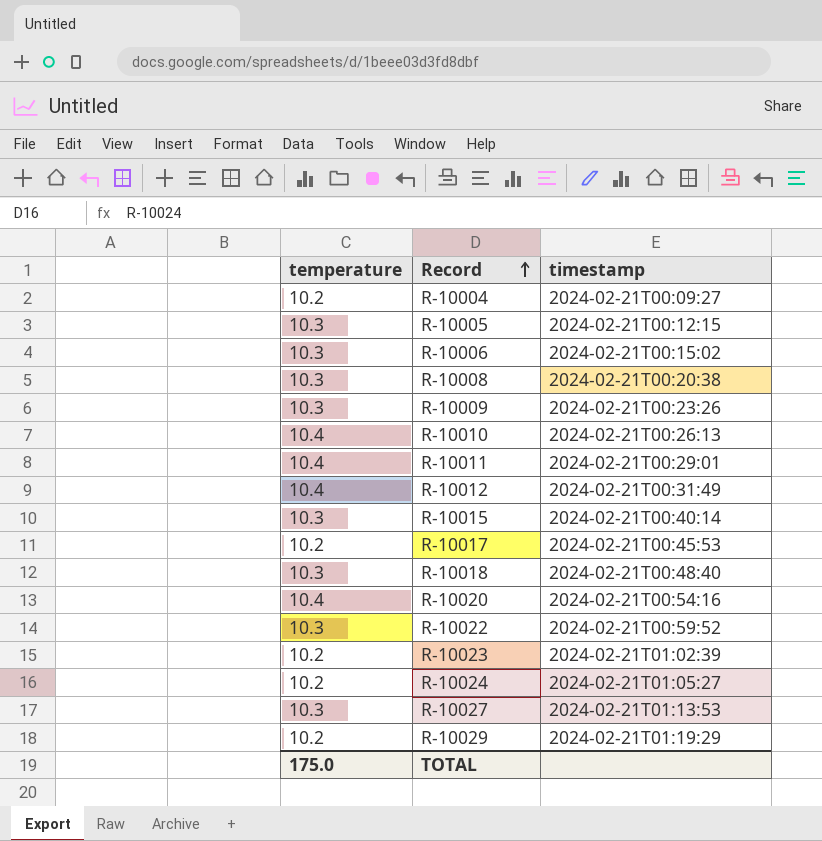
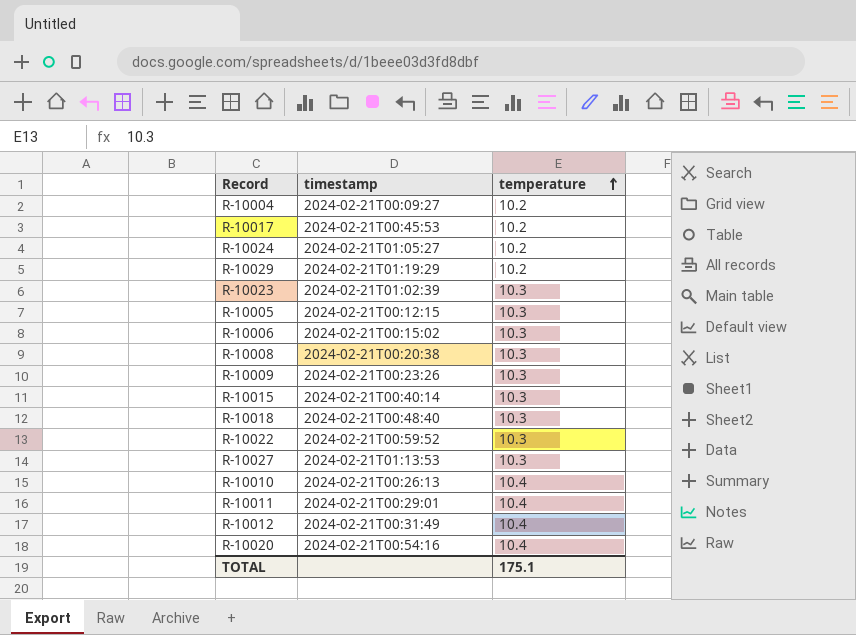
row order: Record ascending -> temperature ascending
column temperature | position: 1 -> 3
R-10023 | temperature: 10.2 -> 10.3
TOTAL | temperature: 175.0 -> 175.1

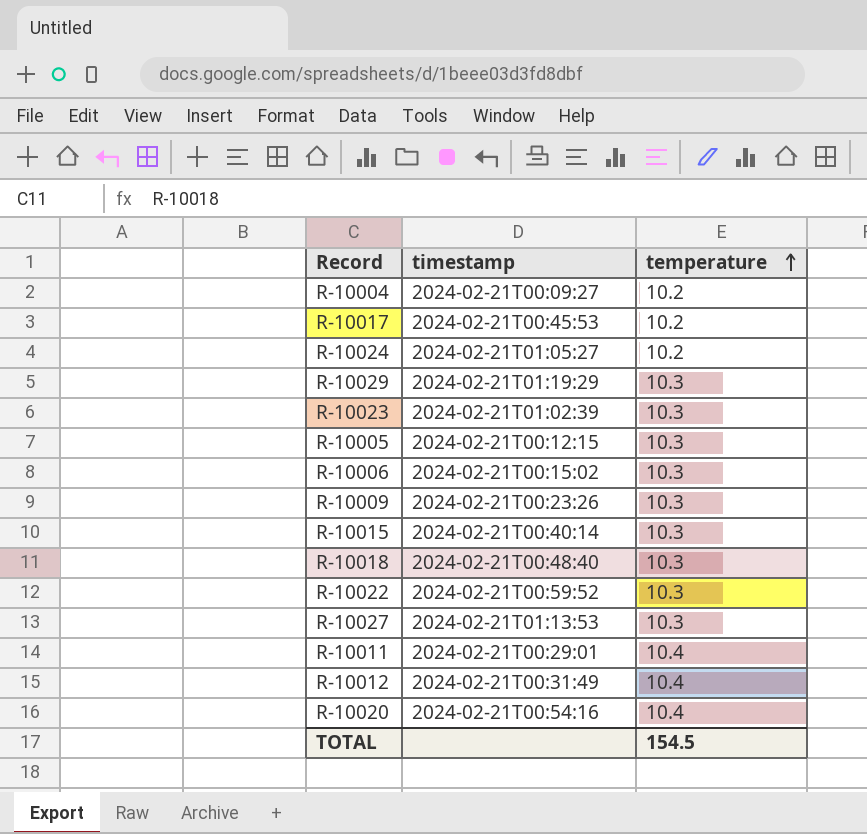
row R-10008: 2024-02-21T00:20:38 | 10.3 -> none
row R-10010: 2024-02-21T00:26:13 | 10.4 -> none
R-10029 | temperature: 10.2 -> 10.3
TOTAL | temperature: 175.1 -> 154.5

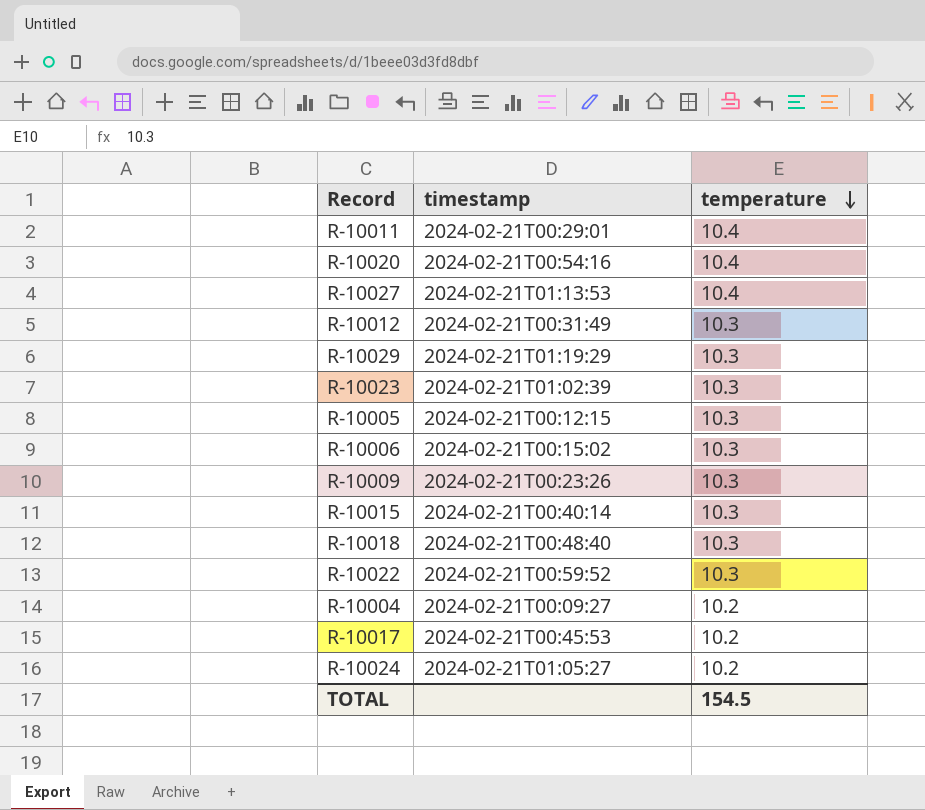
row order: temperature ascending -> temperature descending
R-10027 | temperature: 10.3 -> 10.4
R-10012 | temperature: 10.4 -> 10.3

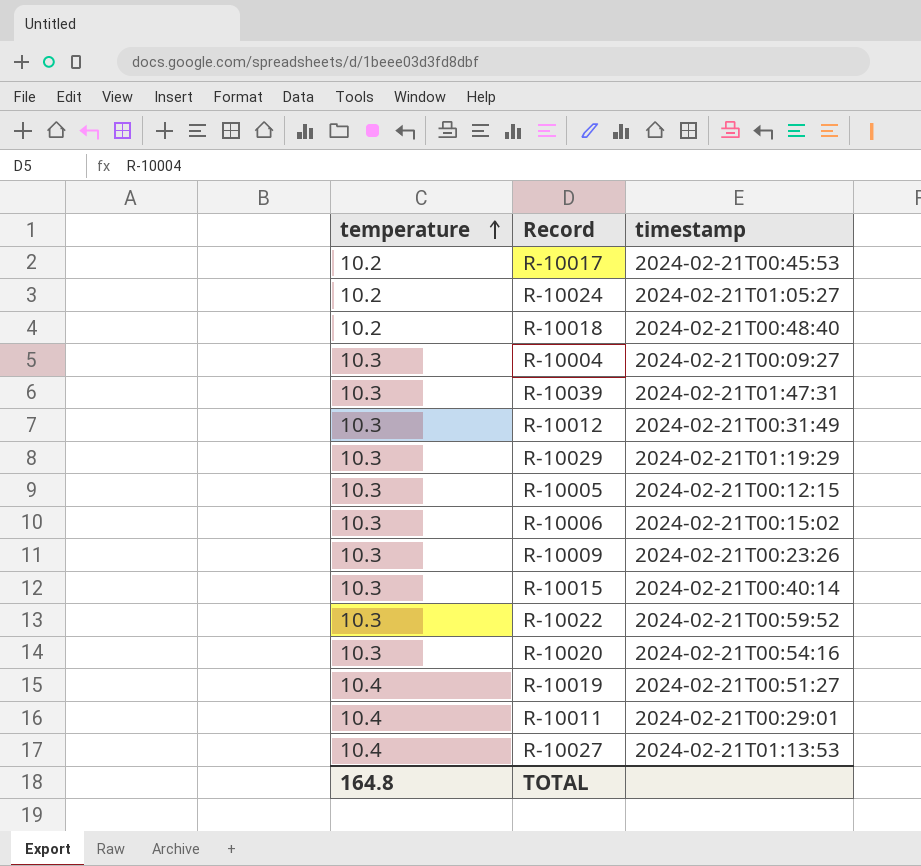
row order: temperature descending -> temperature ascending
column temperature | position: 3 -> 1
row R-10023: 2024-02-21T01:02:39 | 10.3 -> none
R-10018 | temperature: 10.3 -> 10.2
R-10004 | temperature: 10.2 -> 10.3
row R-10039: none -> 10.3 | 2024-02-21T01:47:31
R-10020 | temperature: 10.4 -> 10.3
row R-10019: none -> 10.4 | 2024-02-21T00:51:27
TOTAL | temperature: 154.5 -> 164.8

